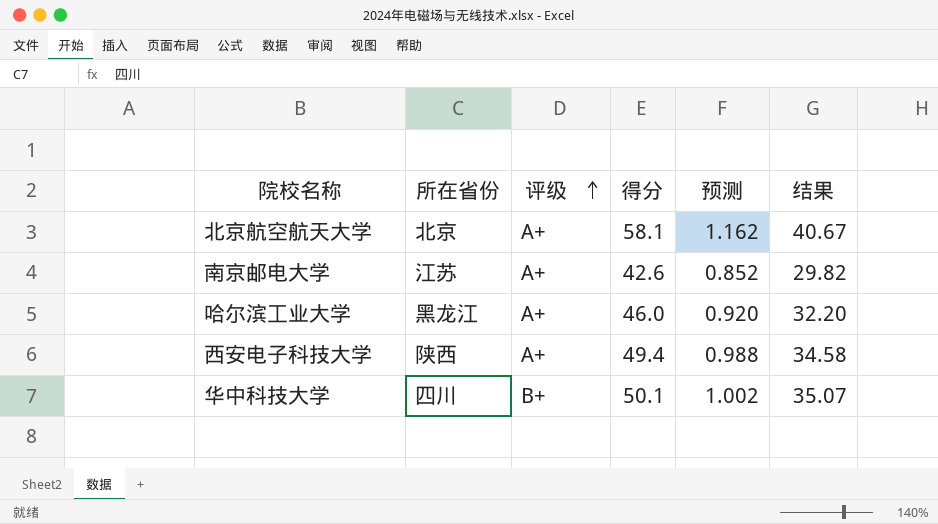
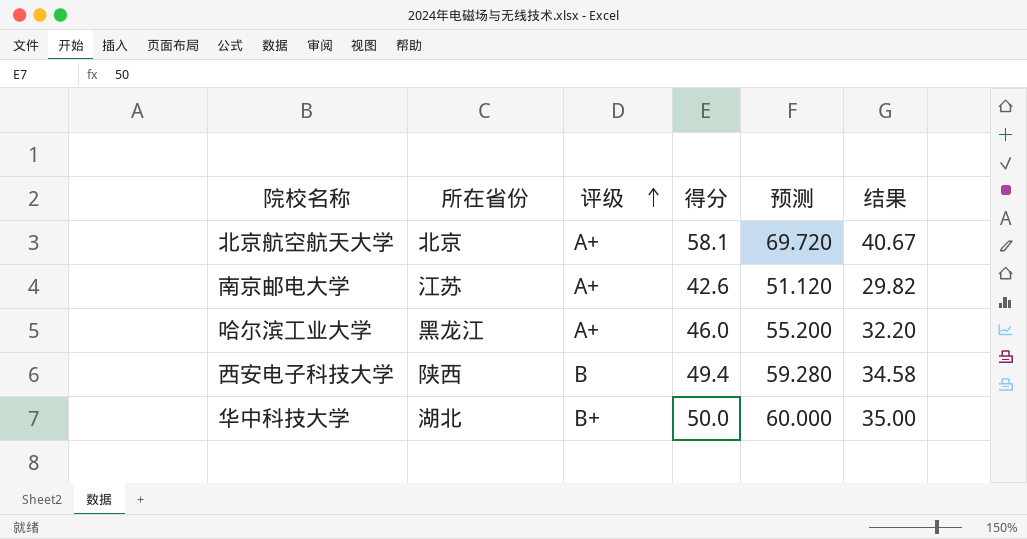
column 预测 | formula: [得分] * 0.02 -> [得分] * 1.2
西安电子科技大学 | 评级: A+ -> B
华中科技大学 | 所在省份: 四川 -> 湖北
华中科技大学 | 得分: 50.1 -> 50.0
华中科技大学 | 结果: 35.07 -> 35.00

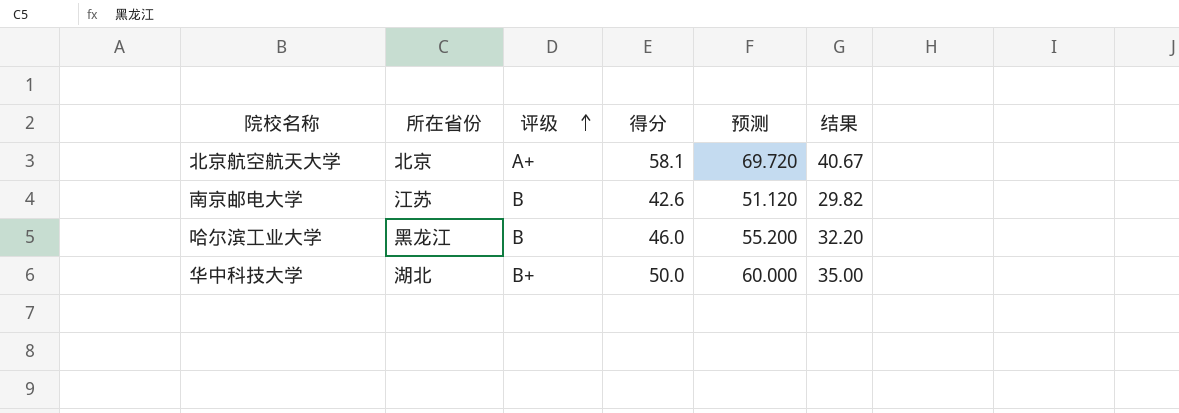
row 西安电子科技大学: 陕西 | B | 49.4 | 59.280 | 34.58 -> none
南京邮电大学 | 评级: A+ -> B
哈尔滨工业大学 | 评级: A+ -> B

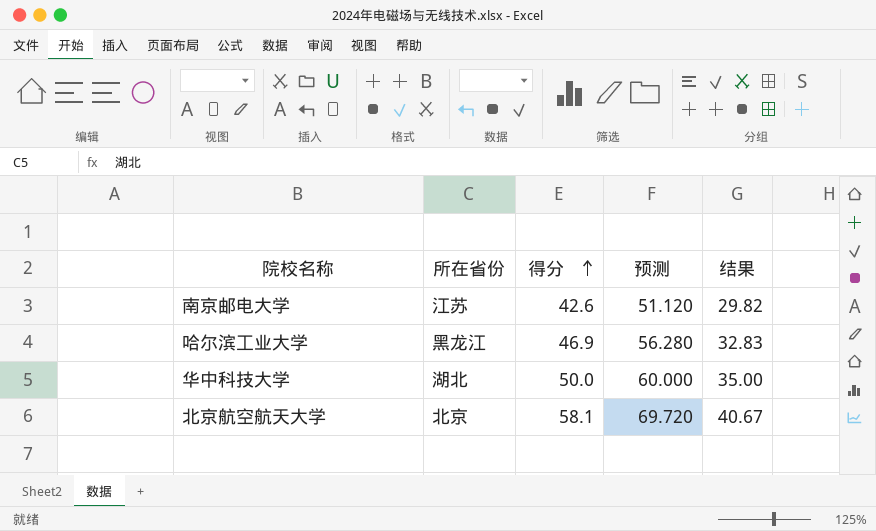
row order: 评级 ascending -> 得分 ascending
column 评级 | position: 3 -> none
哈尔滨工业大学 | 得分: 46.0 -> 46.9
哈尔滨工业大学 | 预测: 55.200 -> 56.280
哈尔滨工业大学 | 结果: 32.20 -> 32.83

